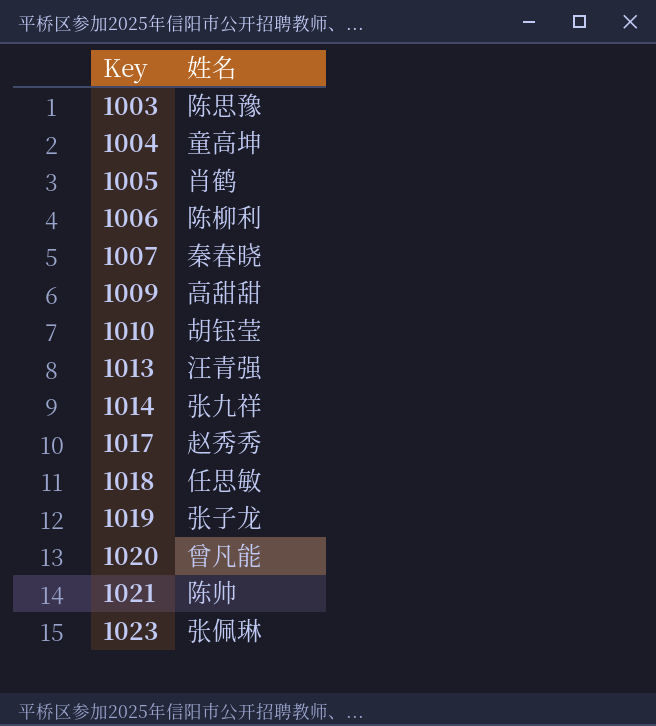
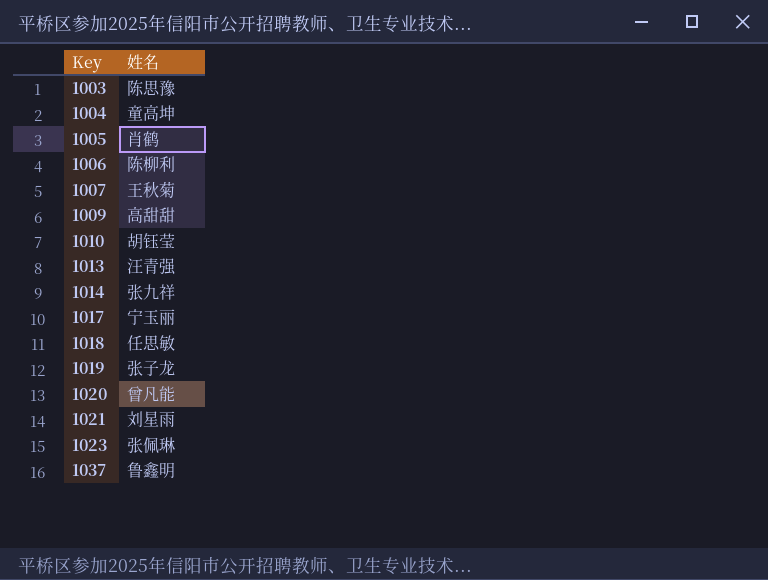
1007 | 姓名: 秦春晓 -> 王秋菊
1017 | 姓名: 赵秀秀 -> 宁玉丽
1021 | 姓名: 陈帅 -> 刘星雨
row 1037: none -> 鲁鑫明

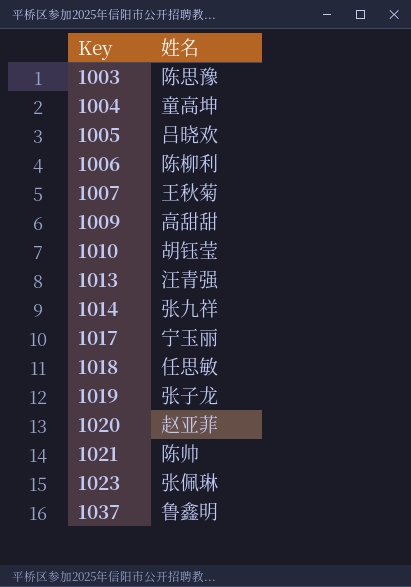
1005 | 姓名: 肖鹤 -> 吕晓欢
1020 | 姓名: 曾凡能 -> 赵亚菲
1021 | 姓名: 刘星雨 -> 陈帅

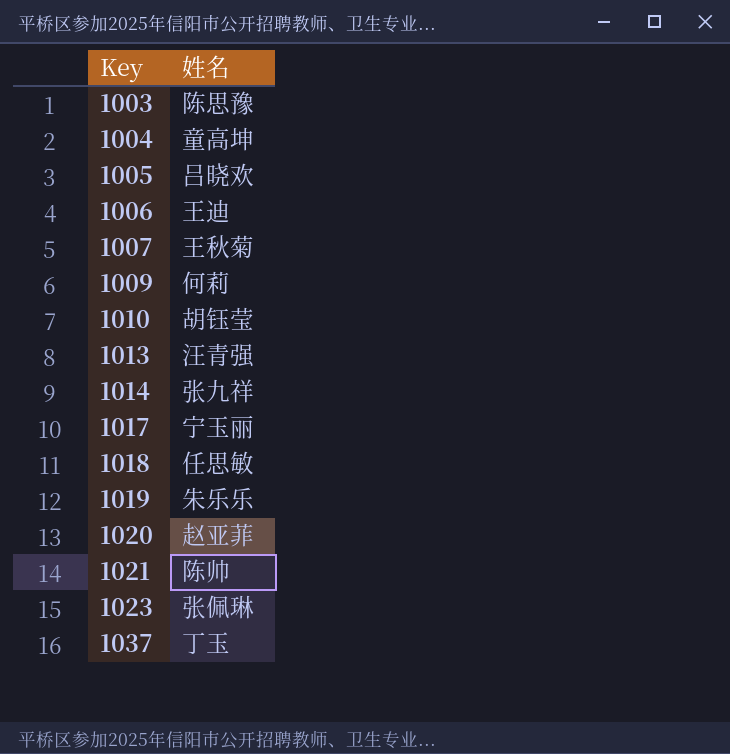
1006 | 姓名: 陈柳利 -> 王迪
1009 | 姓名: 高甜甜 -> 何莉
1019 | 姓名: 张子龙 -> 朱乐乐
1037 | 姓名: 鲁鑫明 -> 丁玉

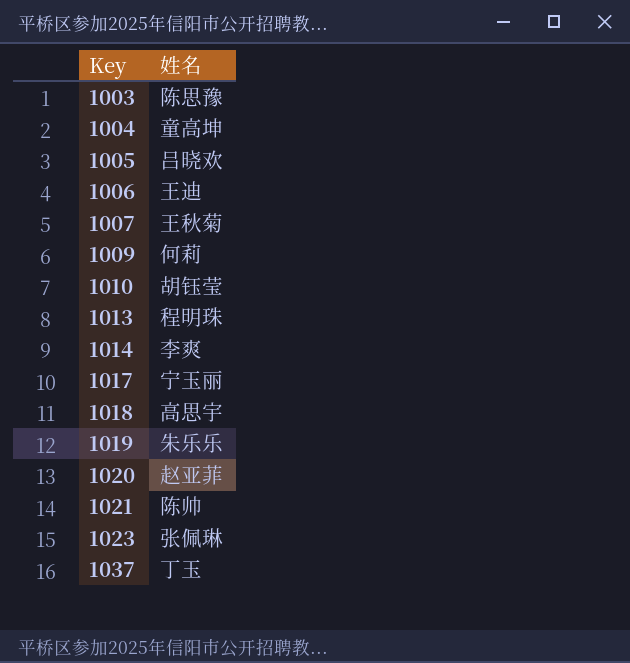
1013 | 姓名: 汪青强 -> 程明珠
1014 | 姓名: 张九祥 -> 李爽
1018 | 姓名: 任思敏 -> 高思宇

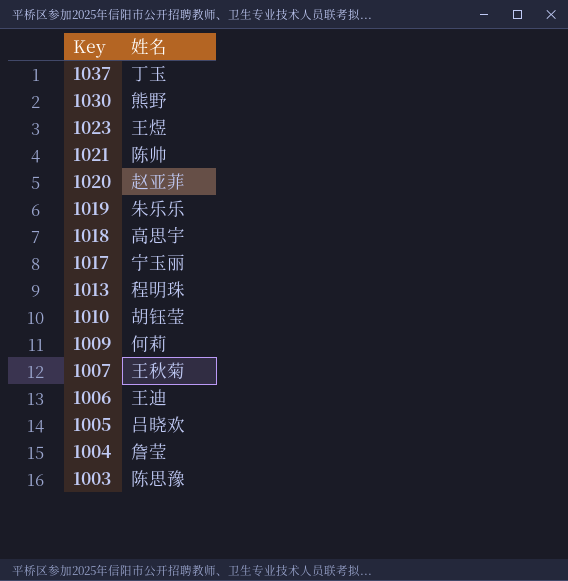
row order: Key ascending -> Key descending
row 1014: 李爽 -> none
row 1030: none -> 熊野
1023 | 姓名: 张佩琳 -> 王煜
1004 | 姓名: 童高坤 -> 詹莹

